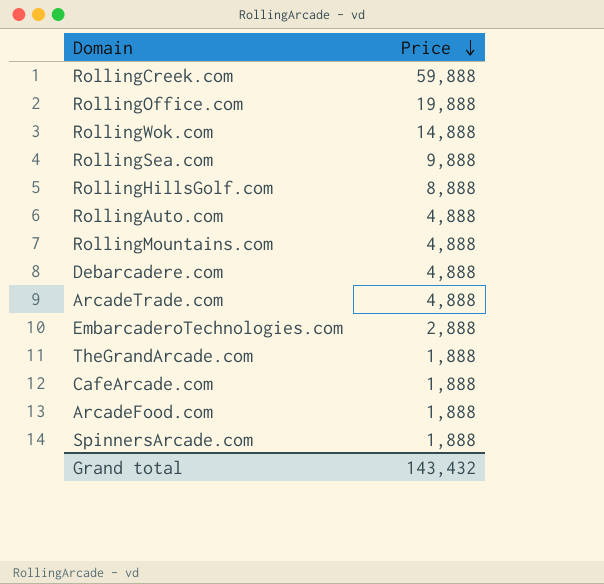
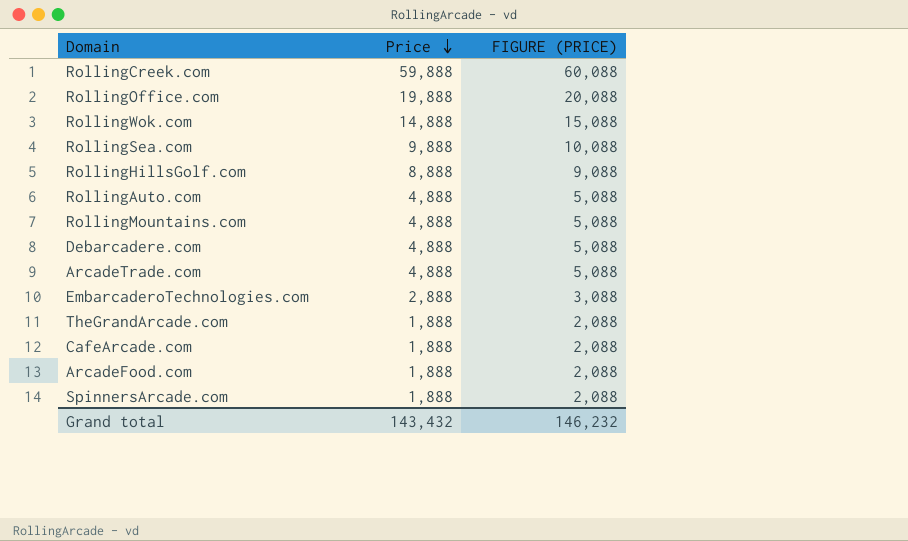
column FIGURE (PRICE) | formula: none -> [Price] + 200

